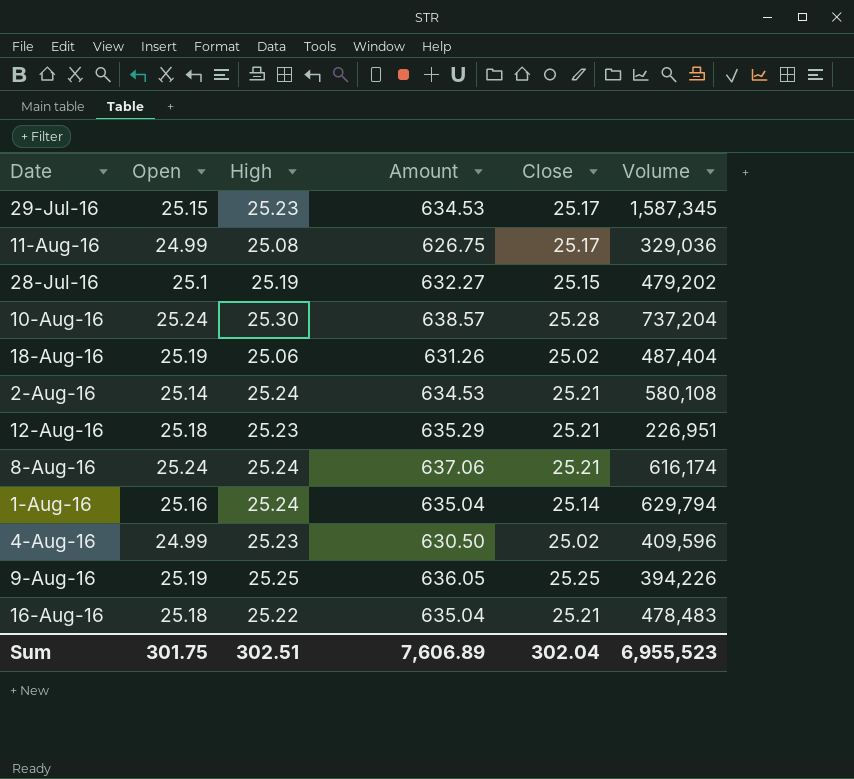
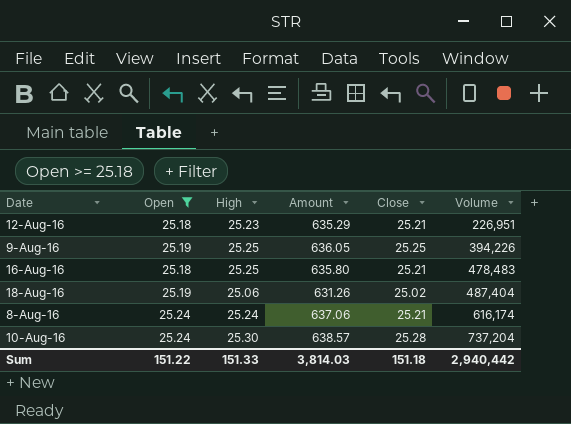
filter: none -> Open >= 25.18
row order: none -> Volume ascending
16-Aug-16 | High: 25.22 -> 25.25
16-Aug-16 | Amount: 635.04 -> 635.80
Sum | Open: 301.75 -> 151.22
Sum | High: 302.51 -> 151.33
Sum | Amount: 7,606.89 -> 3,814.03
Sum | Close: 302.04 -> 151.18
Sum | Volume: 6,955,523 -> 2,940,442

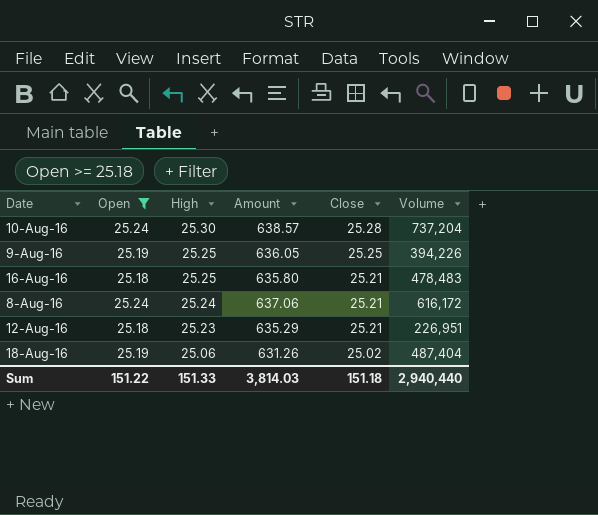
row order: Volume ascending -> High descending
8-Aug-16 | Volume: 616,174 -> 616,172
Sum | Volume: 2,940,442 -> 2,940,440

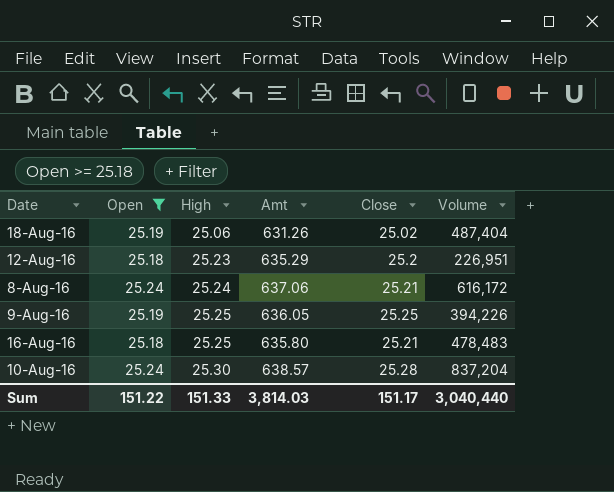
row order: High descending -> High ascending
column name: Amount -> Amt
12-Aug-16 | Close: 25.21 -> 25.2
10-Aug-16 | Volume: 737,204 -> 837,204
Sum | Close: 151.18 -> 151.17
Sum | Volume: 2,940,440 -> 3,040,440

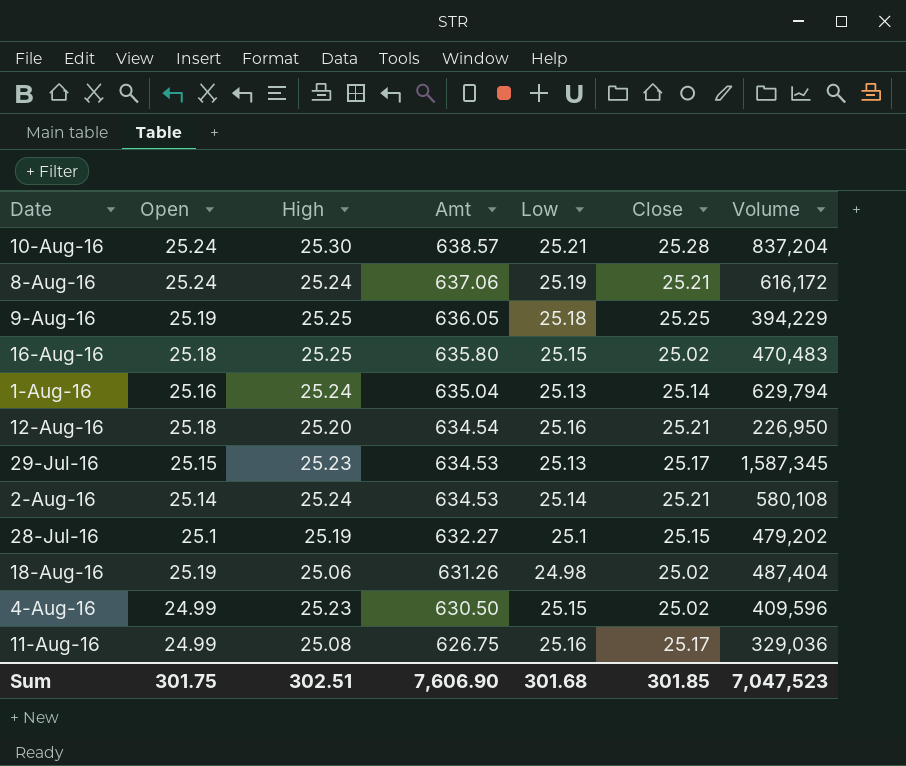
filter: Open >= 25.18 -> none
row order: High ascending -> Amt descending
column Low | position: none -> 5
9-Aug-16 | Volume: 394,226 -> 394,229
16-Aug-16 | Close: 25.21 -> 25.02
16-Aug-16 | Volume: 478,483 -> 470,483
12-Aug-16 | High: 25.23 -> 25.20
12-Aug-16 | Amt: 635.29 -> 634.54
12-Aug-16 | Close: 25.2 -> 25.21
12-Aug-16 | Volume: 226,951 -> 226,950
Sum | Open: 151.22 -> 301.75
Sum | High: 151.33 -> 302.51
Sum | Amt: 3,814.03 -> 7,606.90
Sum | Close: 151.17 -> 301.85
Sum | Volume: 3,040,440 -> 7,047,523

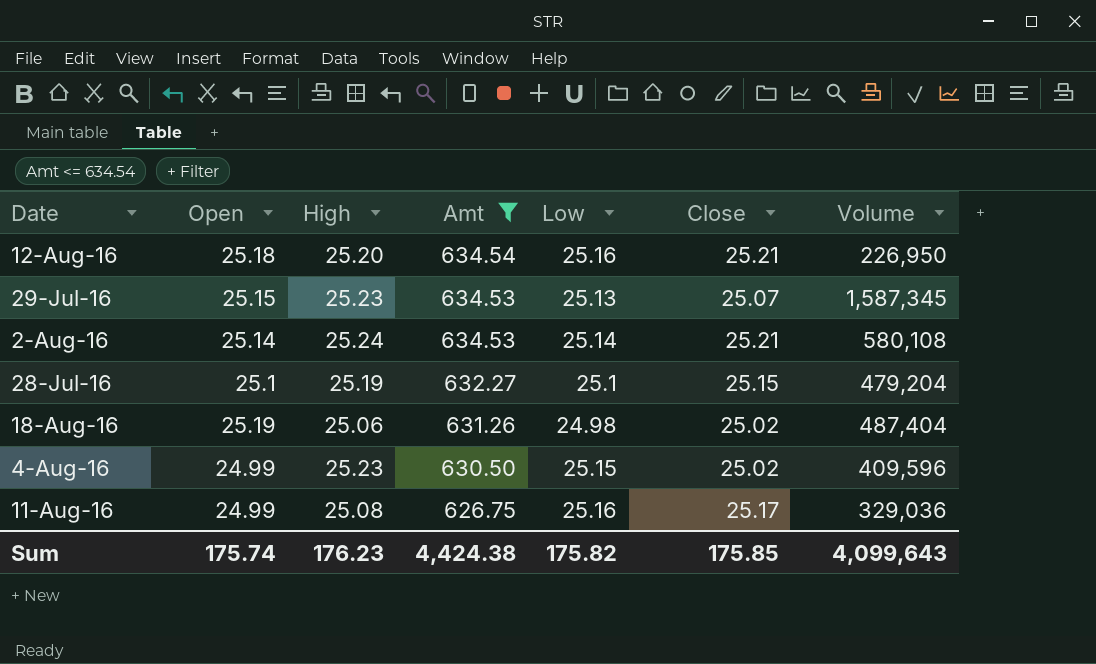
filter: none -> Amt <= 634.54
29-Jul-16 | Close: 25.17 -> 25.07
28-Jul-16 | Volume: 479,202 -> 479,204
Sum | Open: 301.75 -> 175.74
Sum | High: 302.51 -> 176.23
Sum | Amt: 7,606.90 -> 4,424.38
Sum | Low: 301.68 -> 175.82
Sum | Close: 301.85 -> 175.85
Sum | Volume: 7,047,523 -> 4,099,643

